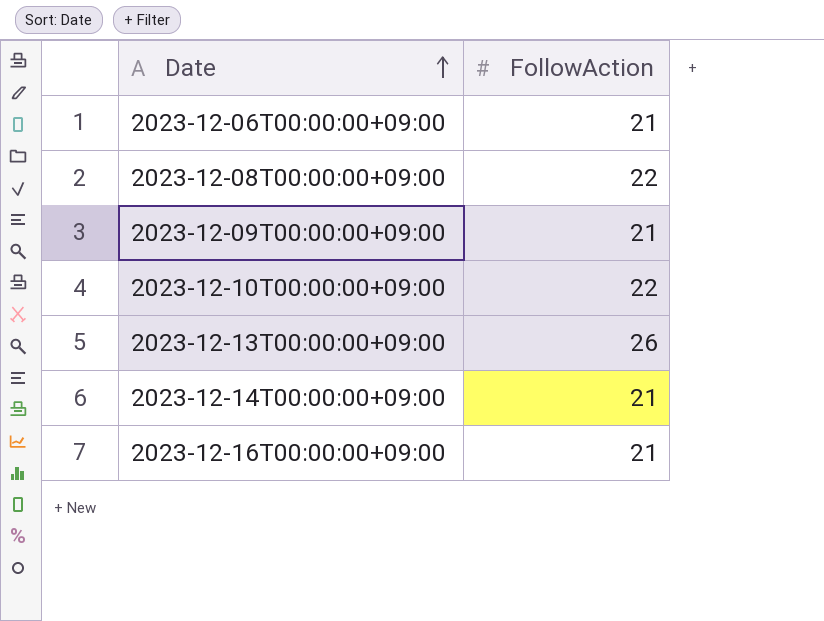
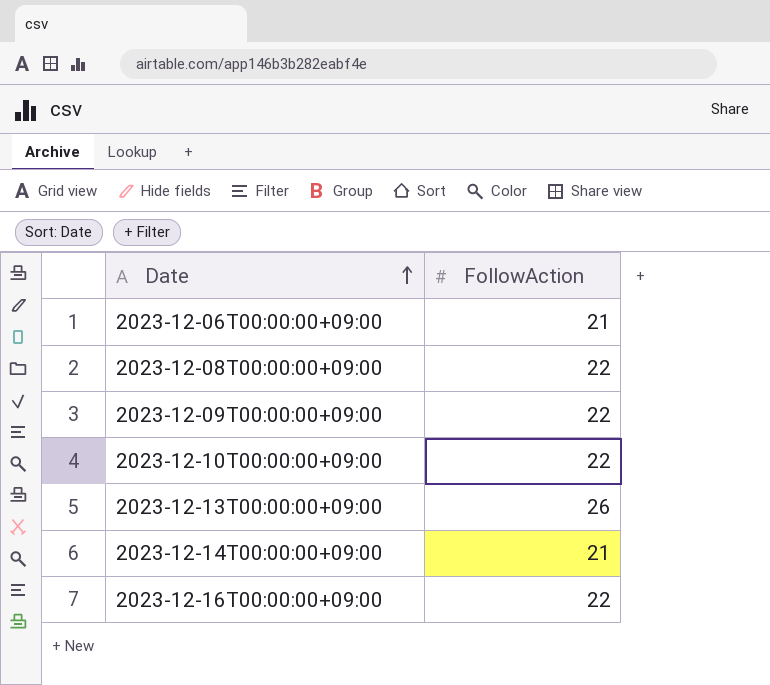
2023-12-09T00:00:00+09:00 | FollowAction: 21 -> 22
2023-12-16T00:00:00+09:00 | FollowAction: 21 -> 22

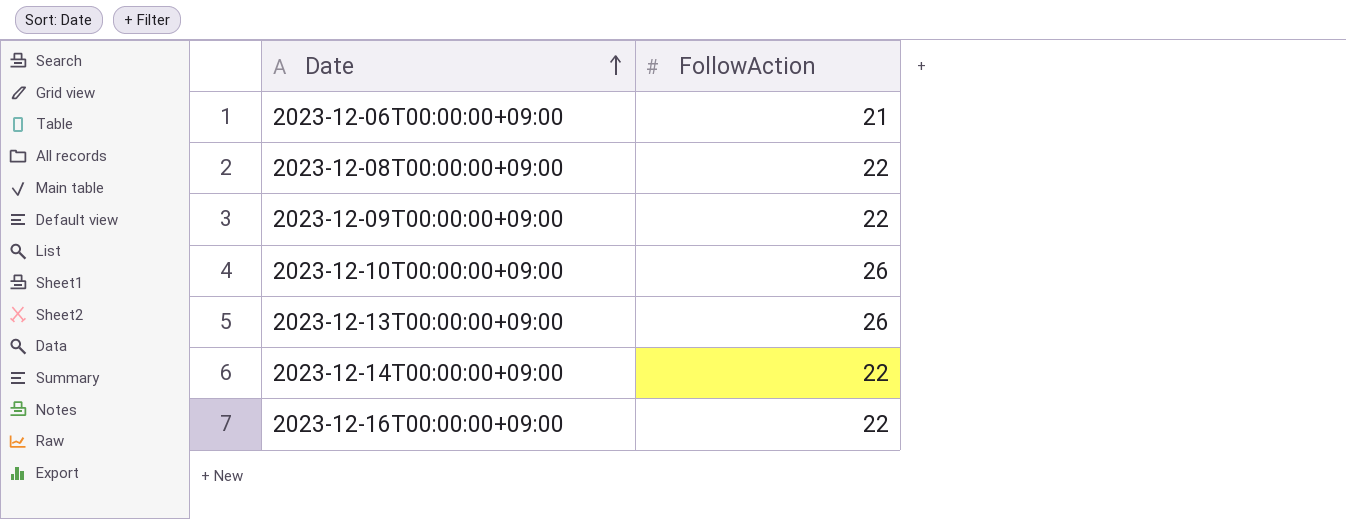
2023-12-10T00:00:00+09:00 | FollowAction: 22 -> 26
2023-12-14T00:00:00+09:00 | FollowAction: 21 -> 22

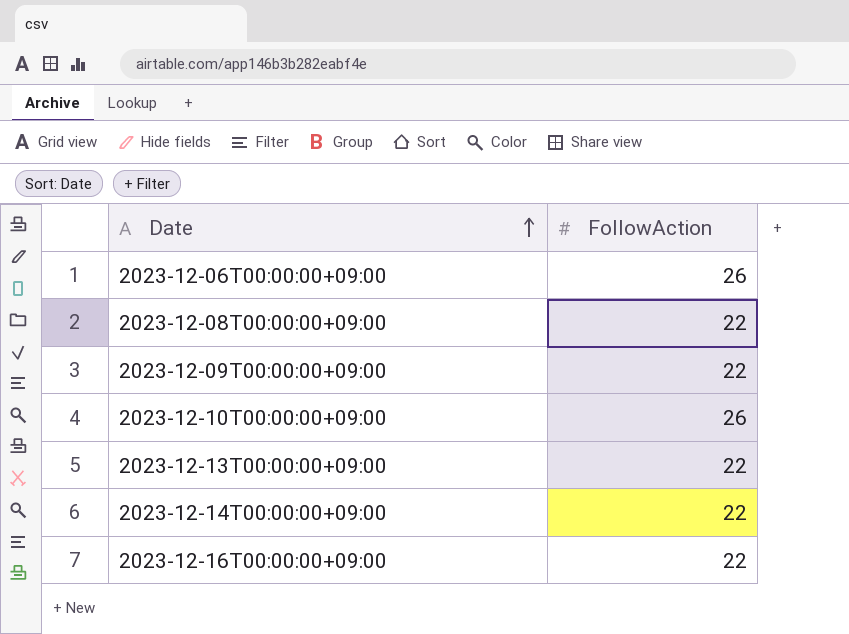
2023-12-06T00:00:00+09:00 | FollowAction: 21 -> 26
2023-12-13T00:00:00+09:00 | FollowAction: 26 -> 22

